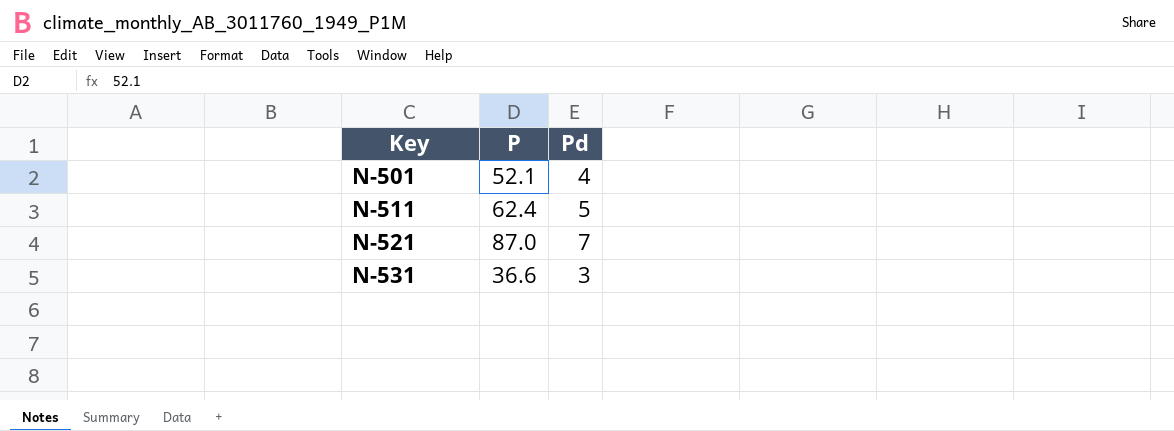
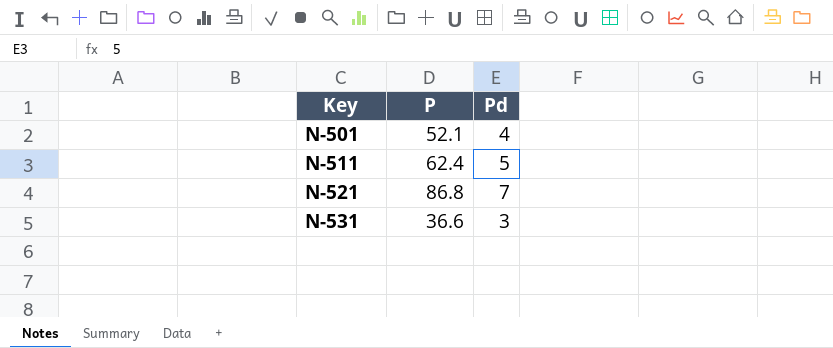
N-521 | P: 87.0 -> 86.8

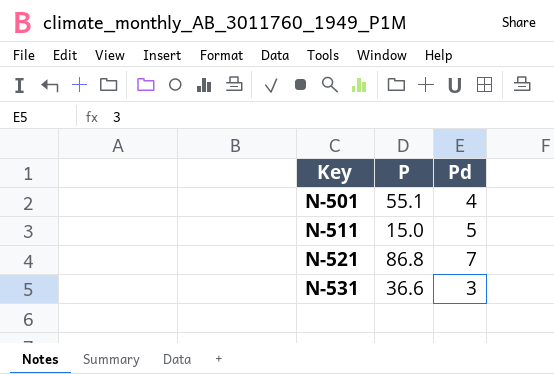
N-501 | P: 52.1 -> 55.1
N-511 | P: 62.4 -> 15.0

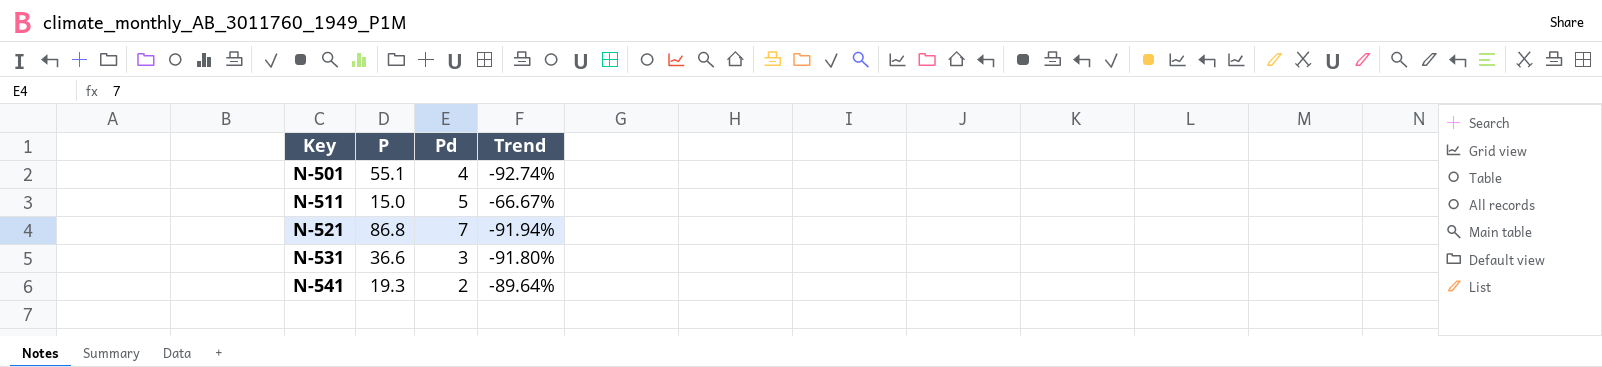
column Trend | formula: none -> ([Pd] - [P]) / [P]
row N-541: none -> 19.3 | 2 | -89.64%

